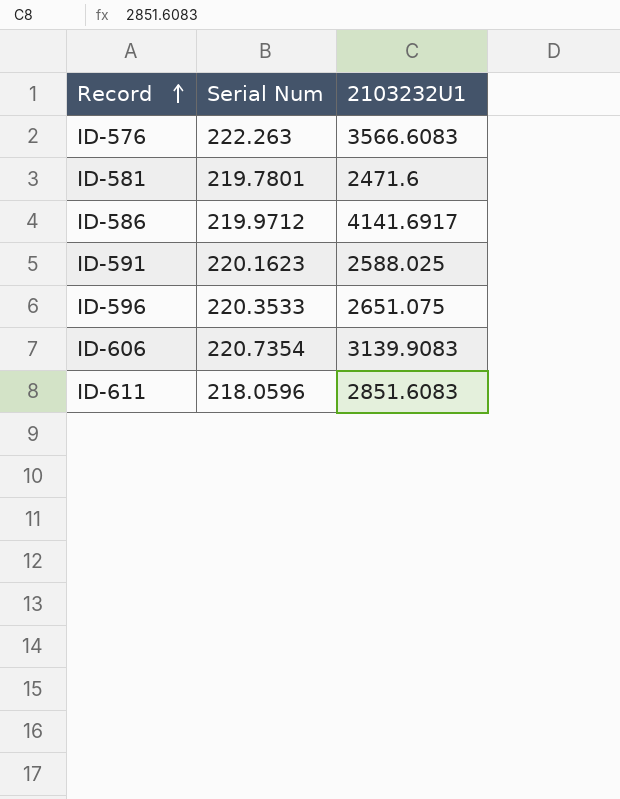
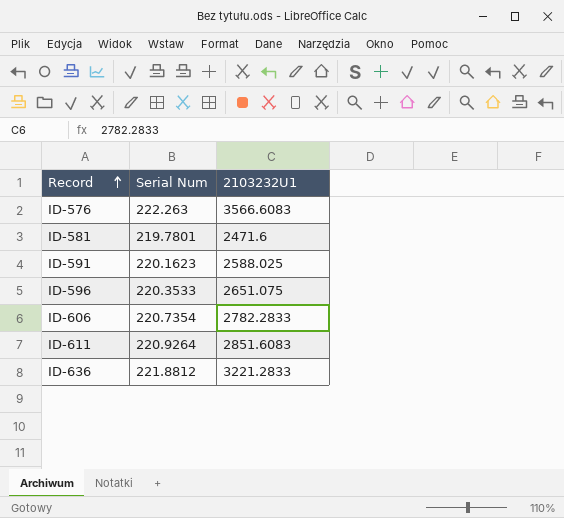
row ID-586: 219.9712 | 4141.6917 -> none
ID-606 | 2103232U1: 3139.9083 -> 2782.2833
ID-611 | Serial Num: 218.0596 -> 220.9264
row ID-636: none -> 221.8812 | 3221.2833

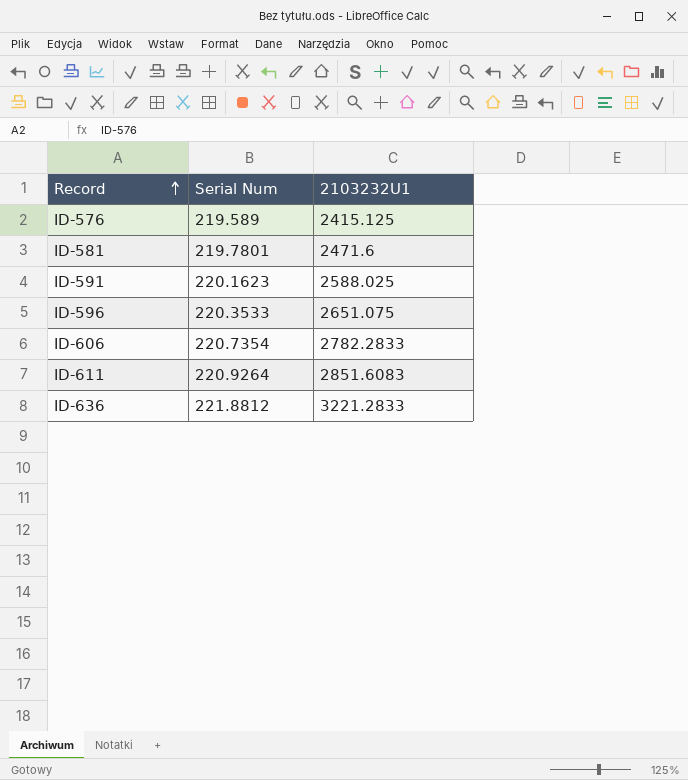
ID-576 | Serial Num: 222.263 -> 219.589
ID-576 | 2103232U1: 3566.6083 -> 2415.125

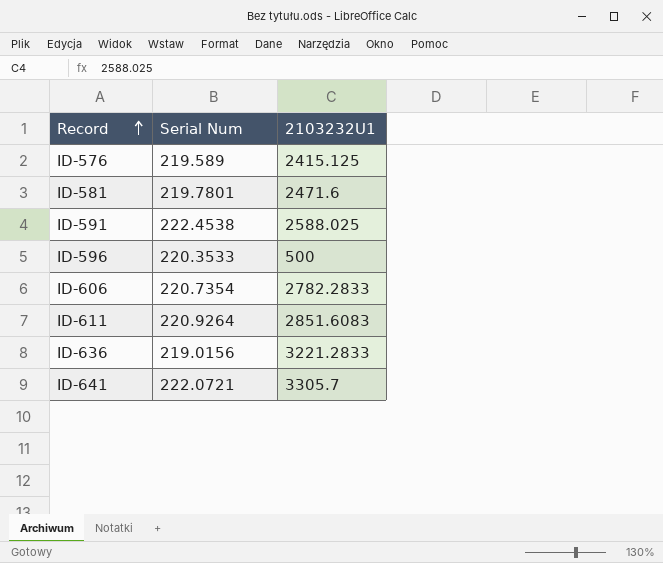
ID-591 | Serial Num: 220.1623 -> 222.4538
ID-596 | 2103232U1: 2651.075 -> 500
ID-636 | Serial Num: 221.8812 -> 219.0156
row ID-641: none -> 222.0721 | 3305.7

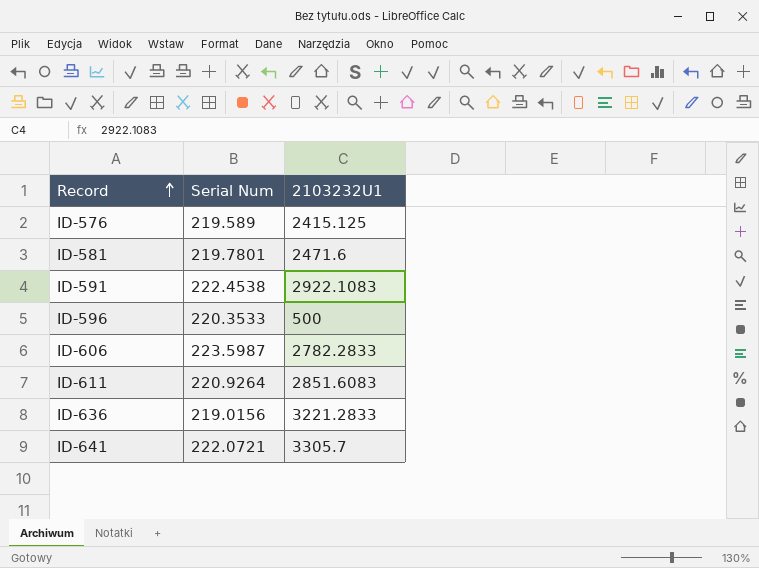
ID-591 | 2103232U1: 2588.025 -> 2922.1083
ID-606 | Serial Num: 220.7354 -> 223.5987

